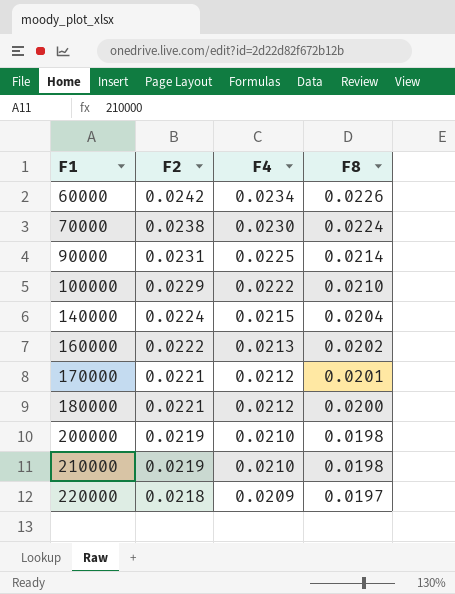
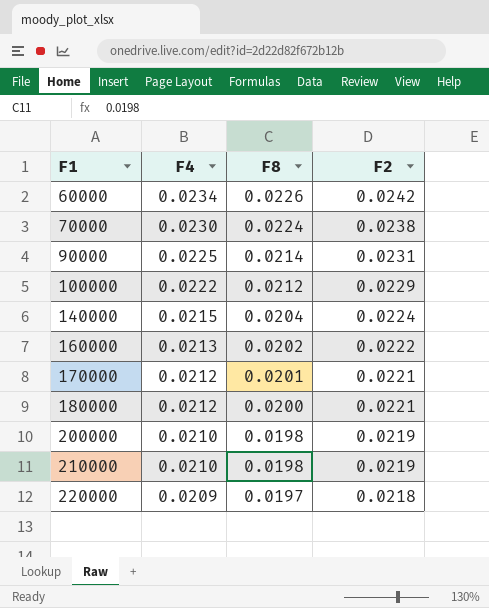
column F2 | position: 2 -> 4
100000 | F8: 0.0210 -> 0.0212

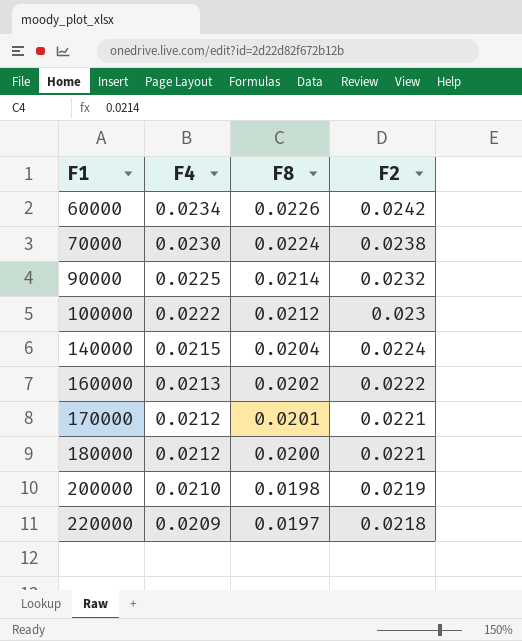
row 210000: 0.0210 | 0.0198 | 0.0219 -> none
90000 | F2: 0.0231 -> 0.0232
100000 | F2: 0.0229 -> 0.023

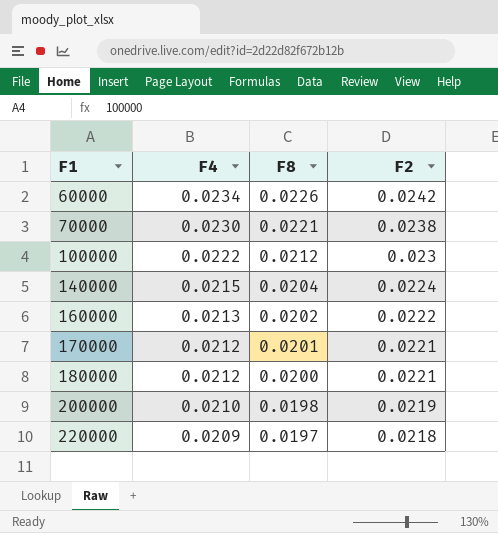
row 90000: 0.0225 | 0.0214 | 0.0232 -> none
70000 | F8: 0.0224 -> 0.0221

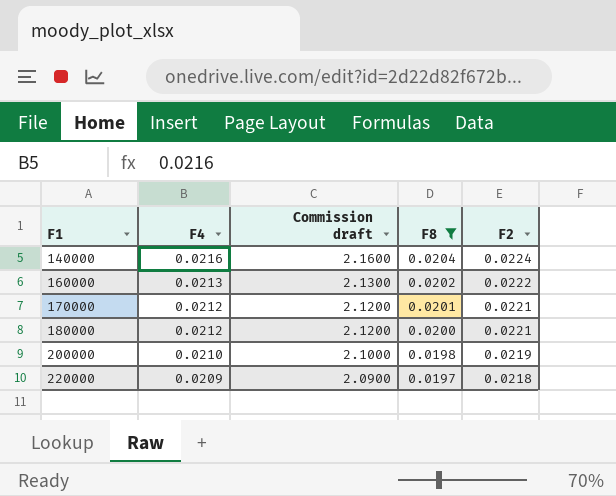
filter: none -> F8 <= 0.0204
column Commission draft | formula: none -> [F4] * 100
140000 | F4: 0.0215 -> 0.0216

